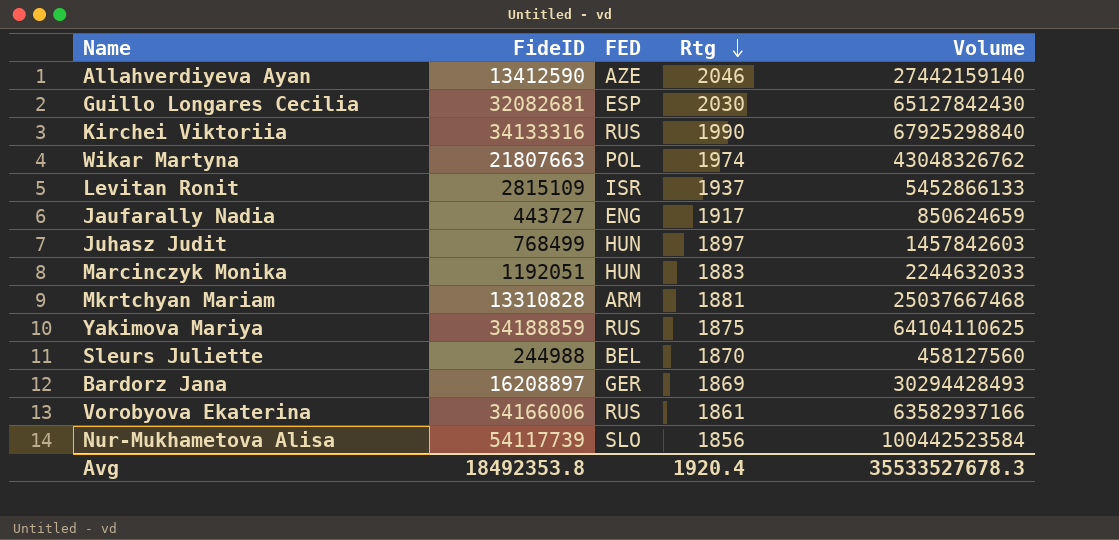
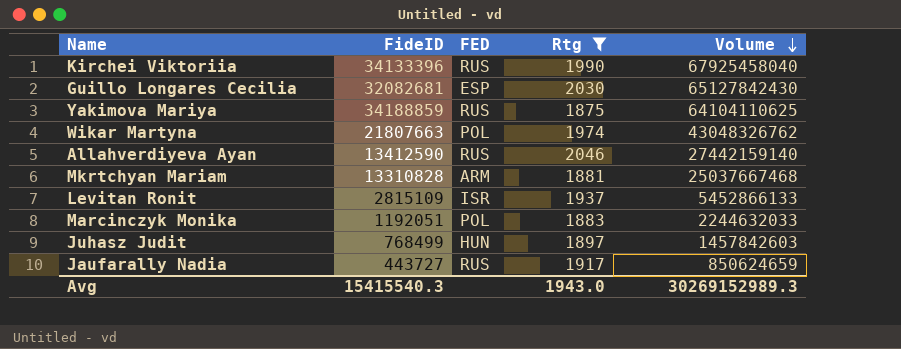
filter: none -> Rtg >= 1875
row order: Rtg descending -> Volume descending
Kirchei Viktoriia | FideID: 34133316 -> 34133396
Kirchei Viktoriia | Volume: 67925298840 -> 67925458040
Allahverdiyeva Ayan | FED: AZE -> RUS
Marcinczyk Monika | FED: HUN -> POL
Jaufarally Nadia | FED: ENG -> RUS
Avg | FideID: 18492353.8 -> 15415540.3
Avg | Rtg: 1920.4 -> 1943.0
Avg | Volume: 35533527678.3 -> 30269152989.3

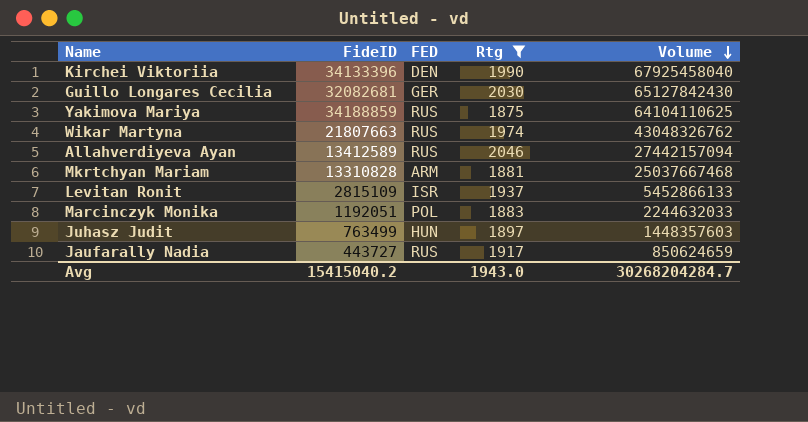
Kirchei Viktoriia | FED: RUS -> DEN
Guillo Longares Cecilia | FED: ESP -> GER
Wikar Martyna | FED: POL -> RUS
Allahverdiyeva Ayan | FideID: 13412590 -> 13412589
Allahverdiyeva Ayan | Volume: 27442159140 -> 27442157094
Juhasz Judit | FideID: 768499 -> 763499
Juhasz Judit | Volume: 1457842603 -> 1448357603
Avg | FideID: 15415540.3 -> 15415040.2
Avg | Volume: 30269152989.3 -> 30268204284.7

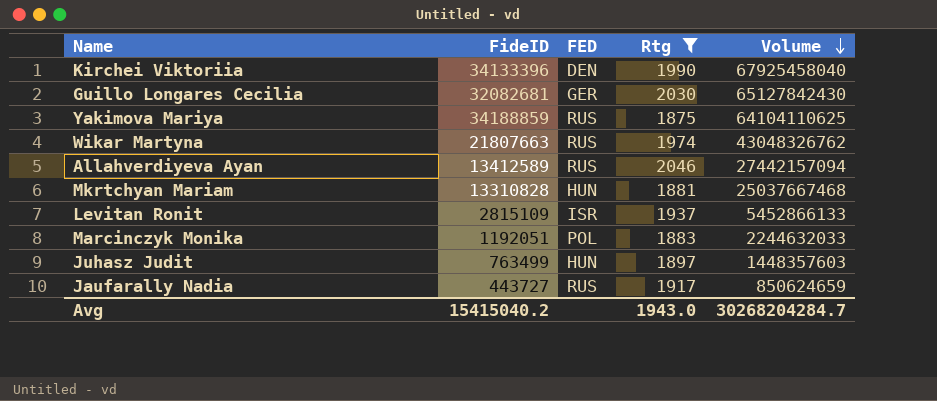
Mkrtchyan Mariam | FED: ARM -> HUN

